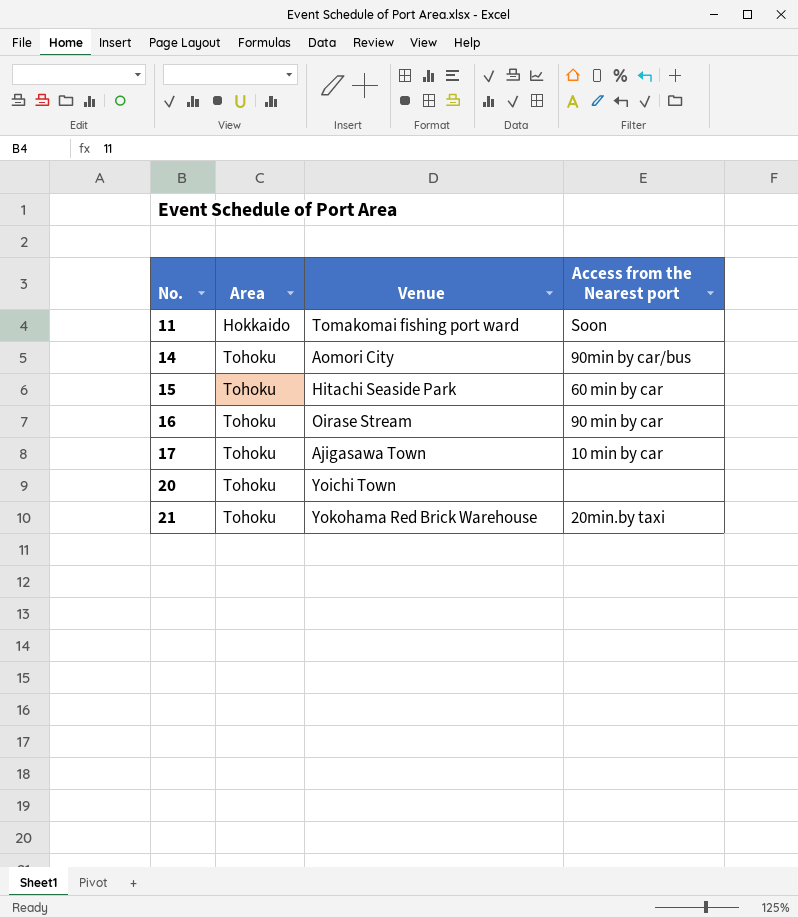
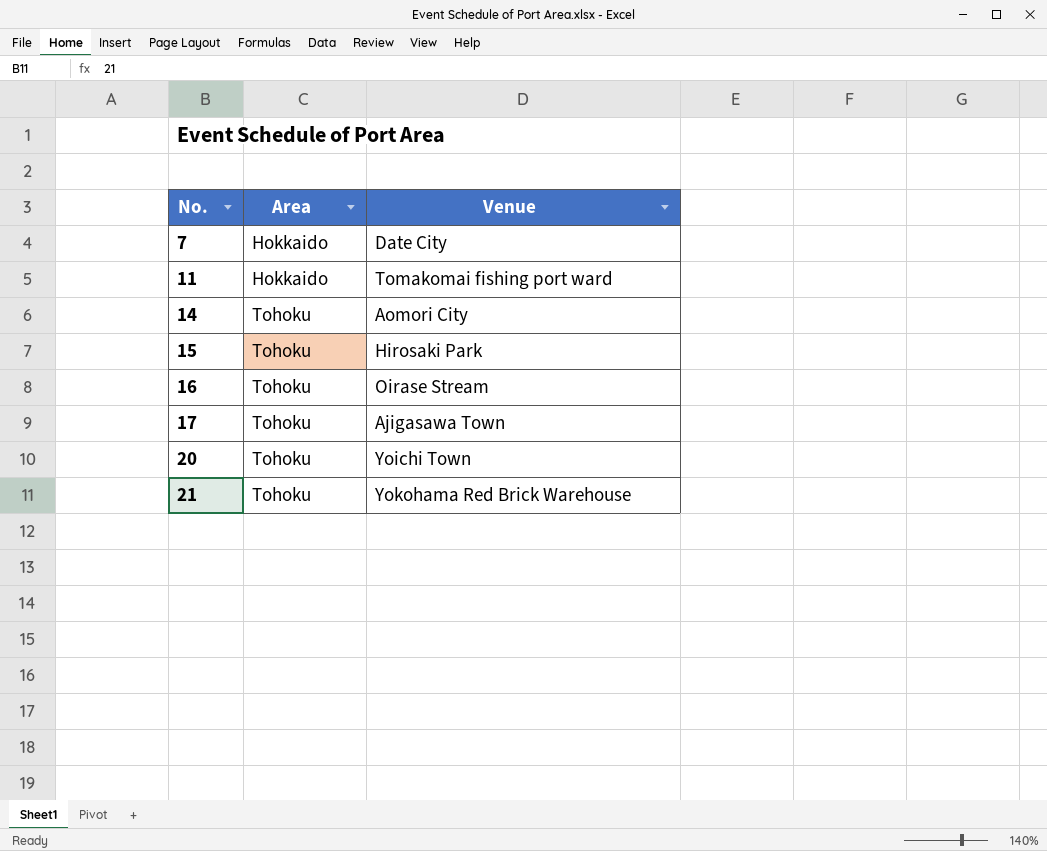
column Access from the Nearest port | position: 4 -> none
row 7: none -> Hokkaido | Date City
15 | Venue: Hitachi Seaside Park -> Hirosaki Park

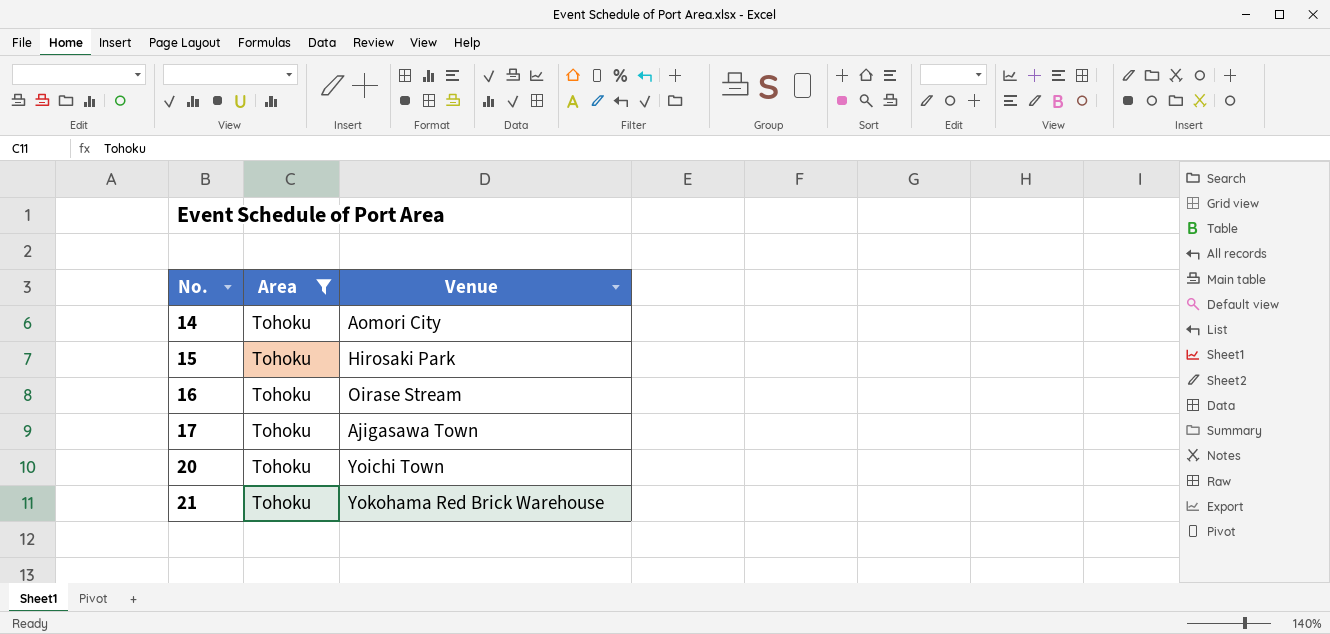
filter: none -> Area = Tohoku

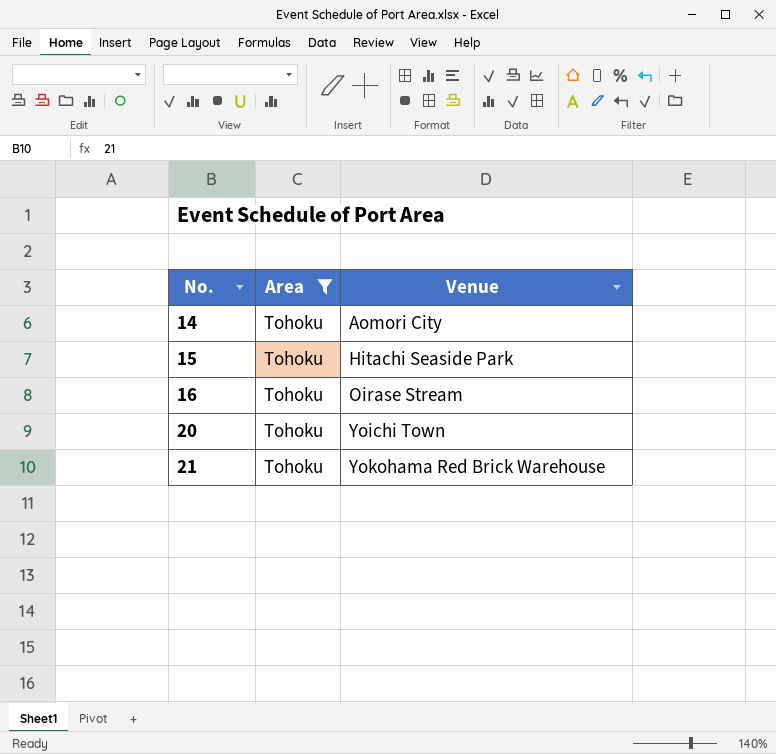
row 17: Tohoku | Ajigasawa Town -> none
15 | Venue: Hirosaki Park -> Hitachi Seaside Park

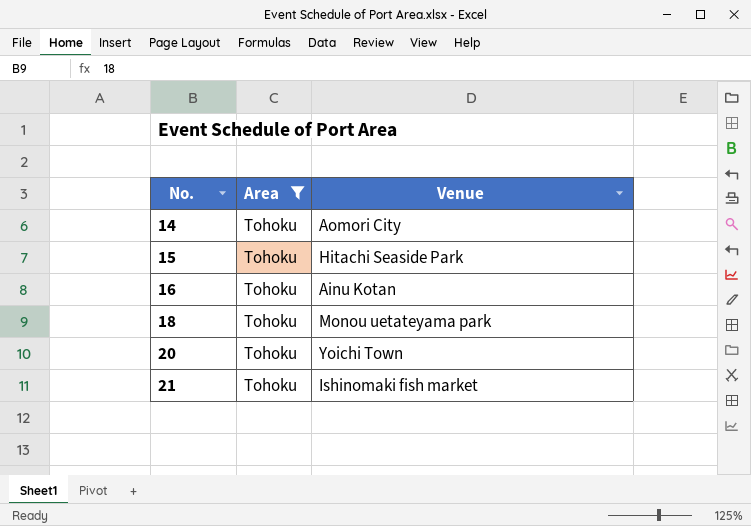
16 | Venue: Oirase Stream -> Ainu Kotan
row 18: none -> Tohoku | Monou uetateyama park
21 | Venue: Yokohama Red Brick Warehouse -> Ishinomaki fish market

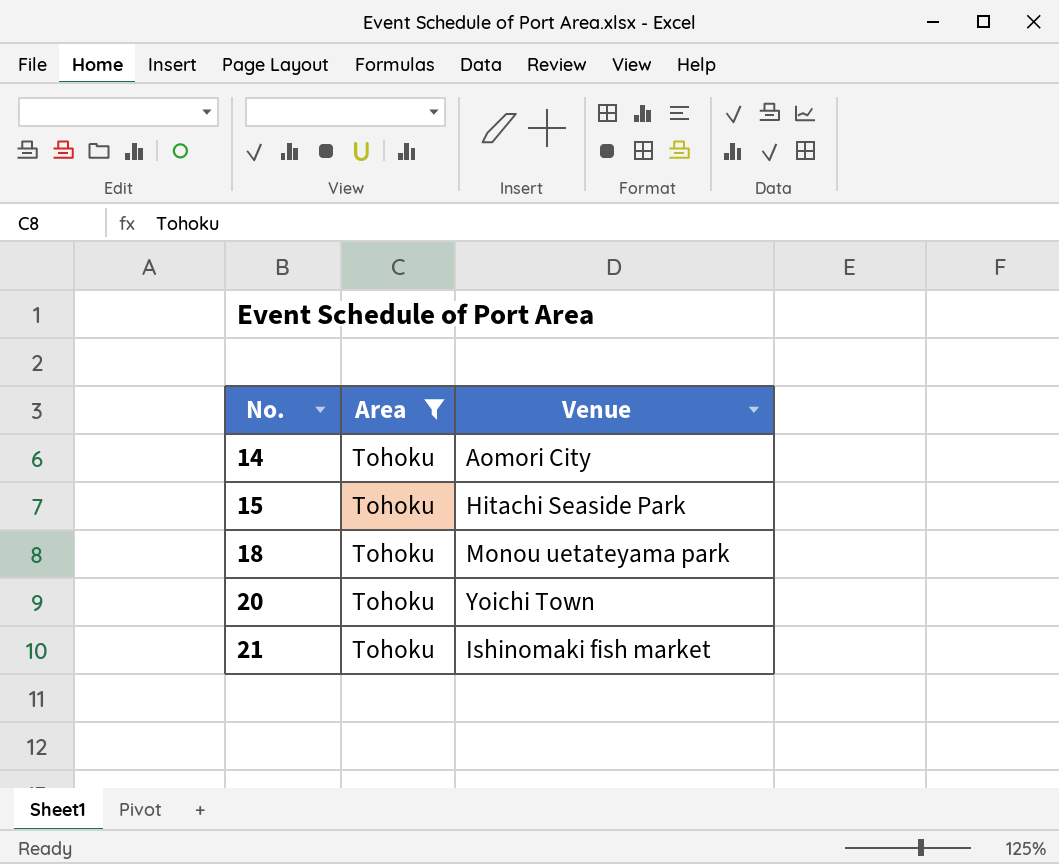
row 16: Tohoku | Ainu Kotan -> none

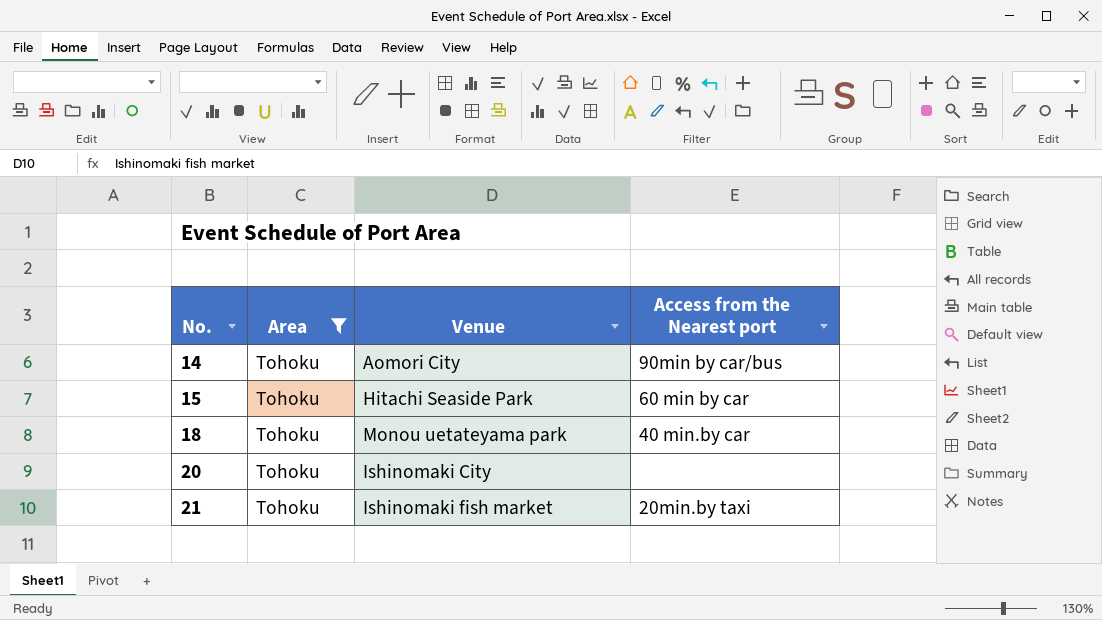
column Access from the Nearest port | position: none -> 4
20 | Venue: Yoichi Town -> Ishinomaki City

